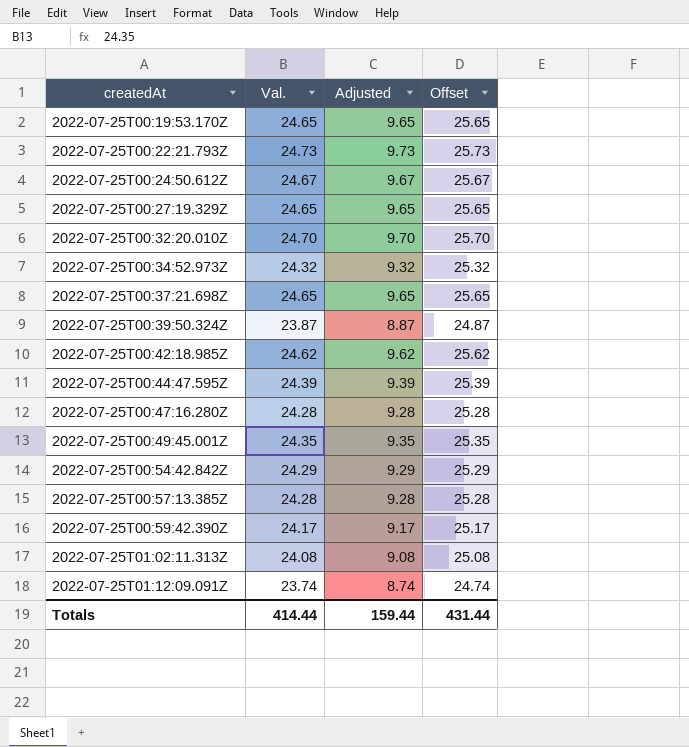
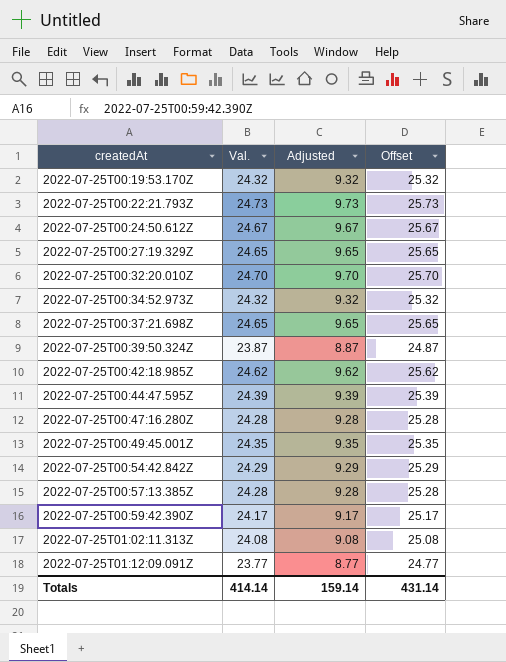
2022-07-25T00:19:53.170Z | Val.: 24.65 -> 24.32
2022-07-25T00:19:53.170Z | Adjusted: 9.65 -> 9.32
2022-07-25T00:19:53.170Z | Offset: 25.65 -> 25.32
2022-07-25T01:12:09.091Z | Val.: 23.74 -> 23.77
2022-07-25T01:12:09.091Z | Adjusted: 8.74 -> 8.77
2022-07-25T01:12:09.091Z | Offset: 24.74 -> 24.77
Totals | Val.: 414.44 -> 414.14
Totals | Adjusted: 159.44 -> 159.14
Totals | Offset: 431.44 -> 431.14

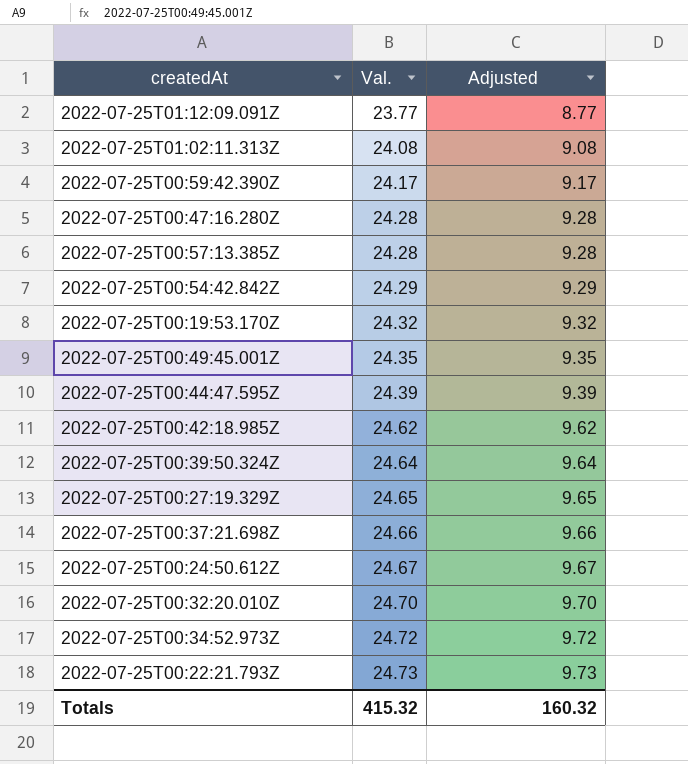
row order: createdAt ascending -> Val. ascending
column Offset | formula: [Val.] + 1 -> none
2022-07-25T00:39:50.324Z | Val.: 23.87 -> 24.64
2022-07-25T00:39:50.324Z | Adjusted: 8.87 -> 9.64
2022-07-25T00:37:21.698Z | Val.: 24.65 -> 24.66
2022-07-25T00:37:21.698Z | Adjusted: 9.65 -> 9.66
2022-07-25T00:34:52.973Z | Val.: 24.32 -> 24.72
2022-07-25T00:34:52.973Z | Adjusted: 9.32 -> 9.72
Totals | Val.: 414.14 -> 415.32
Totals | Adjusted: 159.14 -> 160.32

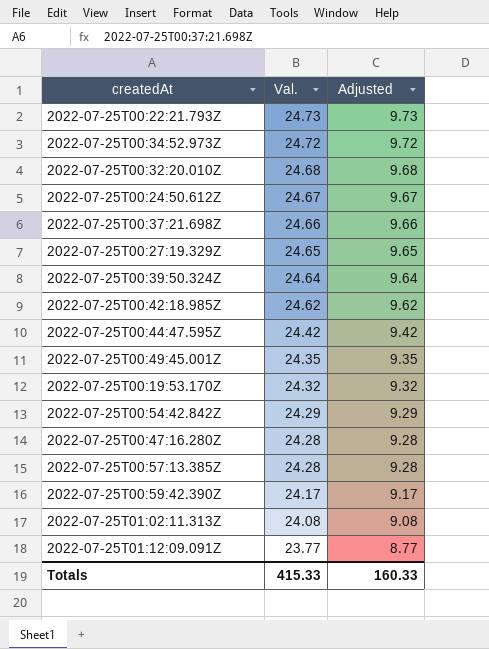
row order: Val. ascending -> Val. descending
2022-07-25T00:32:20.010Z | Val.: 24.70 -> 24.68
2022-07-25T00:32:20.010Z | Adjusted: 9.70 -> 9.68
2022-07-25T00:44:47.595Z | Val.: 24.39 -> 24.42
2022-07-25T00:44:47.595Z | Adjusted: 9.39 -> 9.42
Totals | Val.: 415.32 -> 415.33
Totals | Adjusted: 160.32 -> 160.33

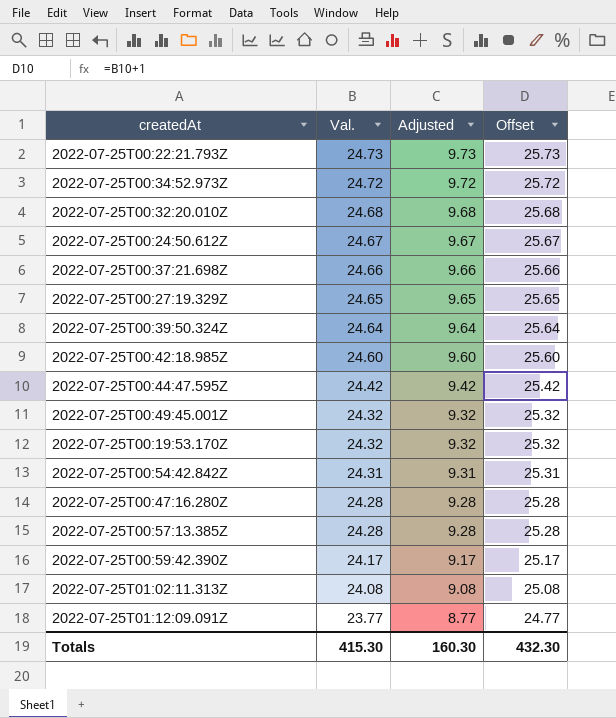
column Offset | formula: none -> [Val.] + 1
2022-07-25T00:42:18.985Z | Val.: 24.62 -> 24.60
2022-07-25T00:42:18.985Z | Adjusted: 9.62 -> 9.60
2022-07-25T00:49:45.001Z | Val.: 24.35 -> 24.32
2022-07-25T00:49:45.001Z | Adjusted: 9.35 -> 9.32
2022-07-25T00:54:42.842Z | Val.: 24.29 -> 24.31
2022-07-25T00:54:42.842Z | Adjusted: 9.29 -> 9.31
Totals | Val.: 415.33 -> 415.30
Totals | Adjusted: 160.33 -> 160.30

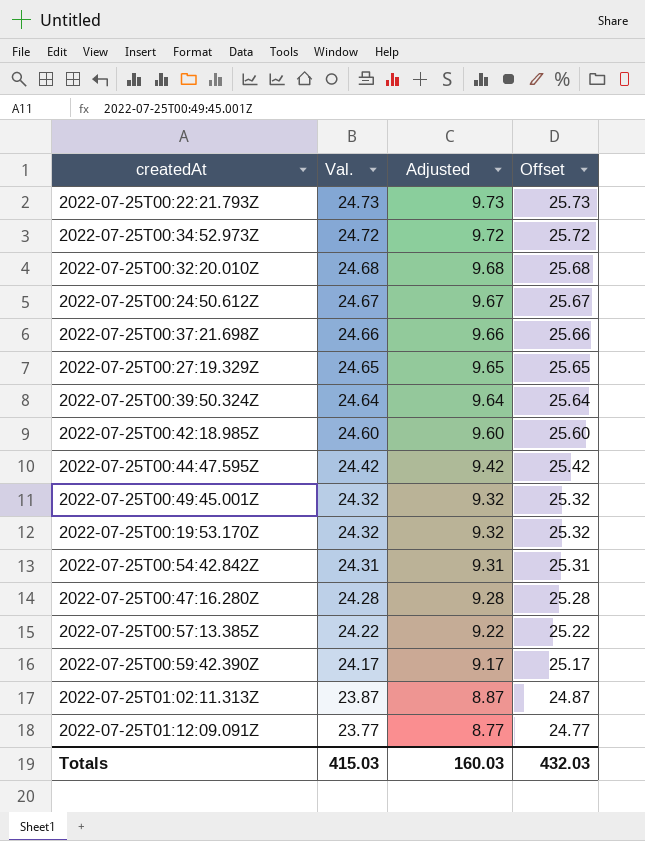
2022-07-25T00:57:13.385Z | Val.: 24.28 -> 24.22
2022-07-25T00:57:13.385Z | Adjusted: 9.28 -> 9.22
2022-07-25T00:57:13.385Z | Offset: 25.28 -> 25.22
2022-07-25T01:02:11.313Z | Val.: 24.08 -> 23.87
2022-07-25T01:02:11.313Z | Adjusted: 9.08 -> 8.87
2022-07-25T01:02:11.313Z | Offset: 25.08 -> 24.87
Totals | Val.: 415.30 -> 415.03
Totals | Adjusted: 160.30 -> 160.03
Totals | Offset: 432.30 -> 432.03

